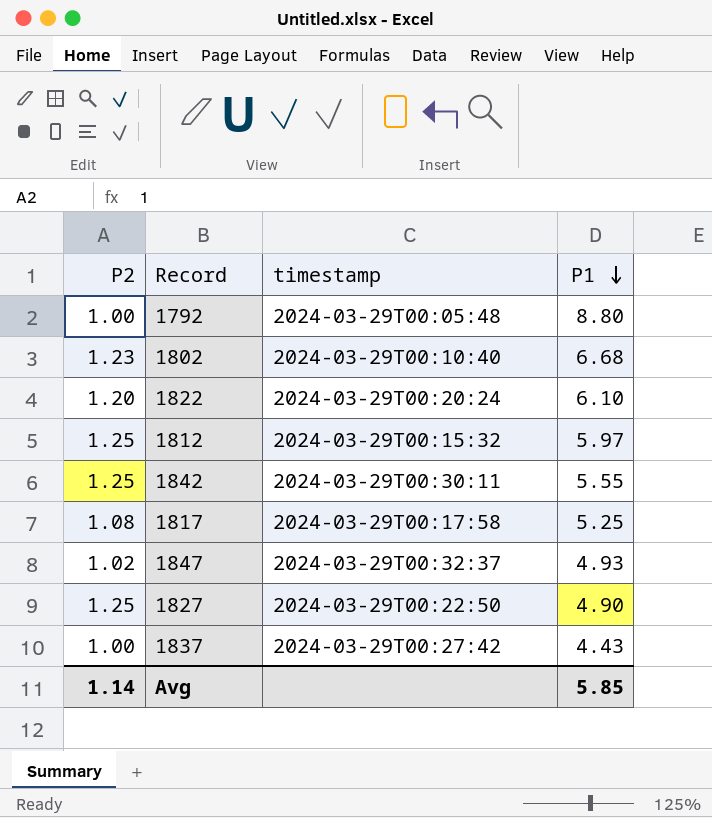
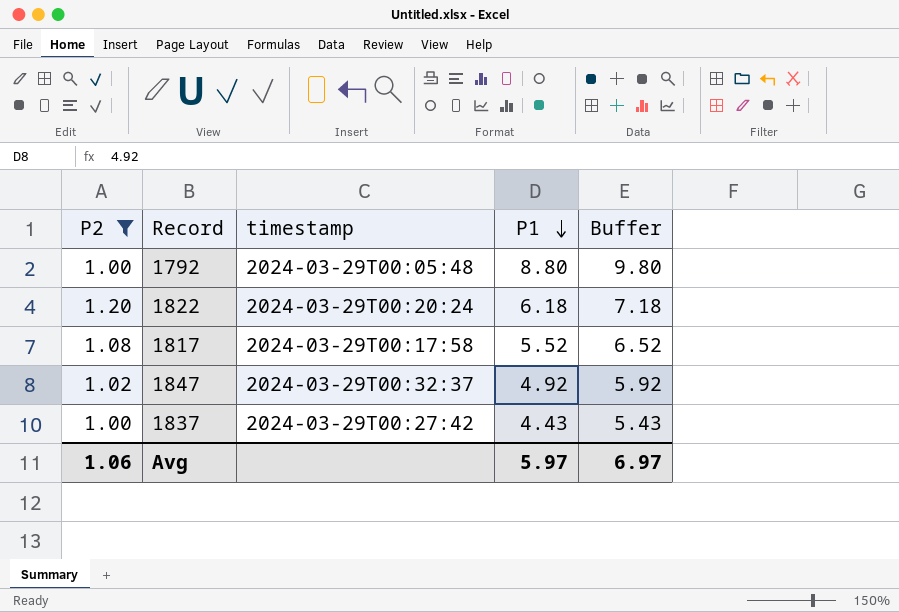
filter: none -> P2 <= 1.20
column Buffer | formula: none -> [P1] + 1
1822 | P1: 6.10 -> 6.18
1817 | P1: 5.25 -> 5.52
1847 | P1: 4.93 -> 4.92
Avg | P2: 1.14 -> 1.06
Avg | P1: 5.85 -> 5.97

